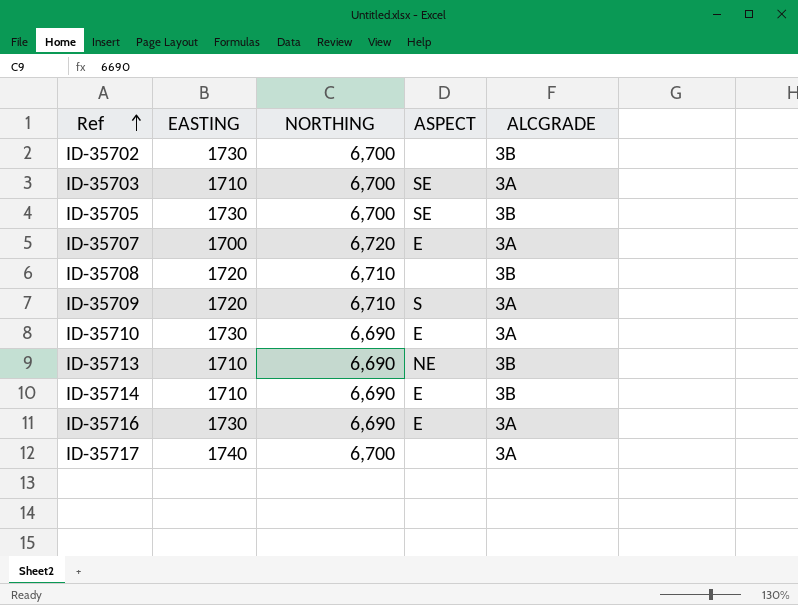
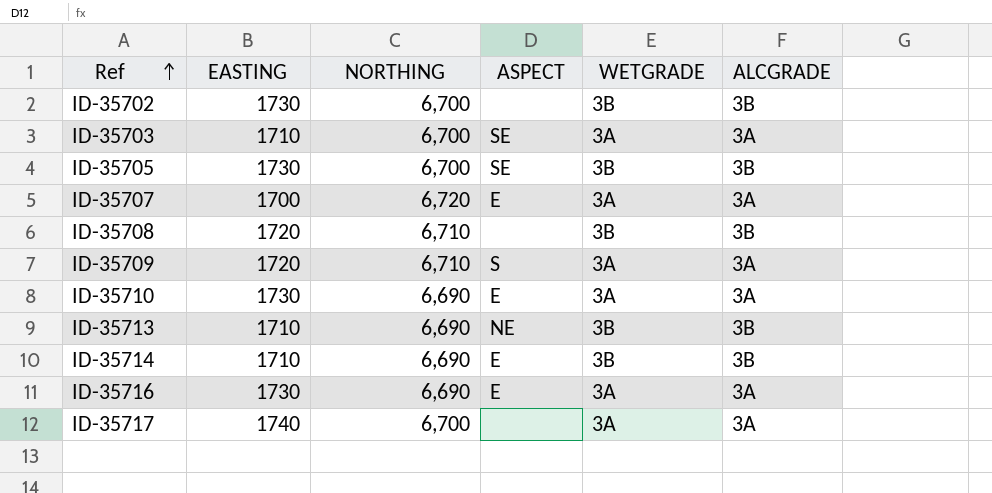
column WETGRADE | position: none -> 5

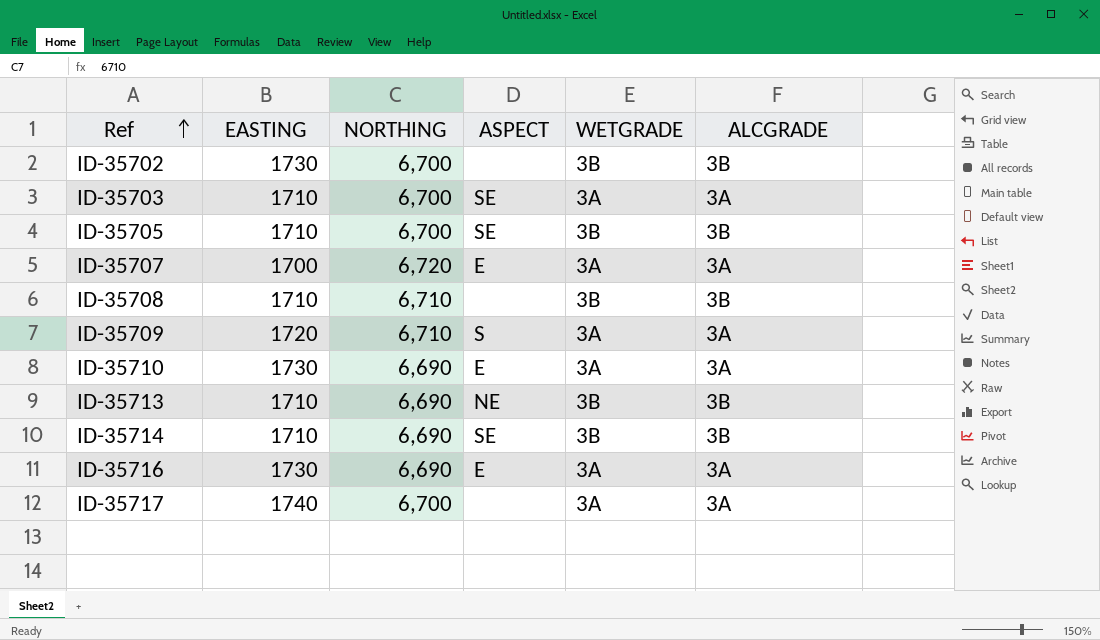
ID-35705 | EASTING: 1730 -> 1710
ID-35708 | EASTING: 1720 -> 1710
ID-35714 | ASPECT: E -> SE

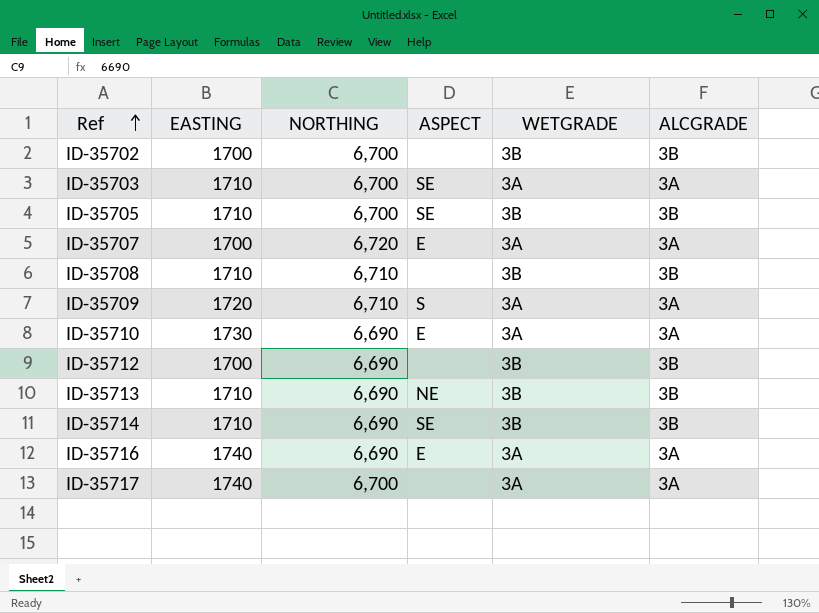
ID-35702 | EASTING: 1730 -> 1700
row ID-35712: none -> 1700 | 6,690 | none | 3B | 3B
ID-35716 | EASTING: 1730 -> 1740

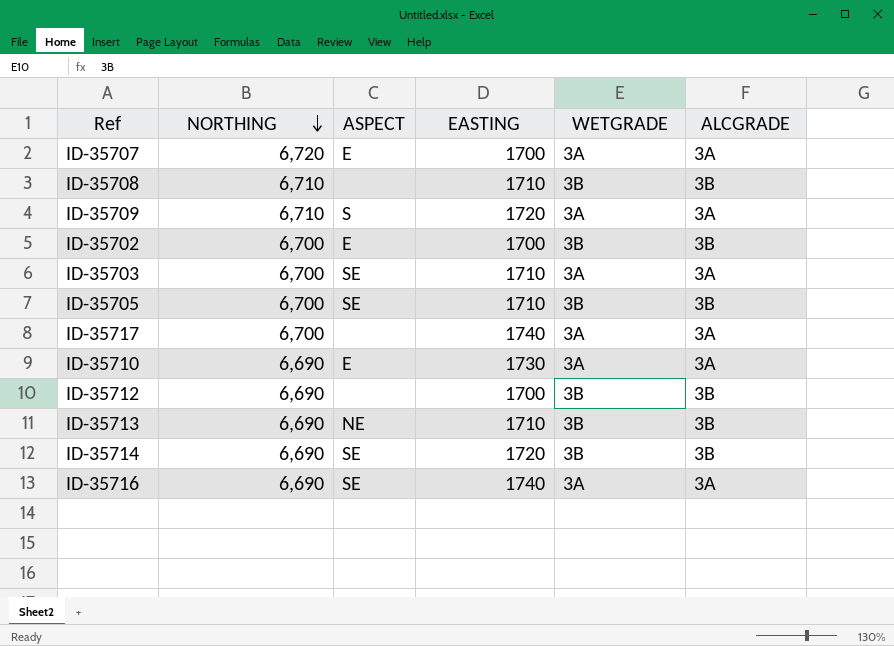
row order: Ref ascending -> NORTHING descending
column EASTING | position: 2 -> 4
ID-35702 | ASPECT: none -> E
ID-35714 | EASTING: 1710 -> 1720
ID-35716 | ASPECT: E -> SE

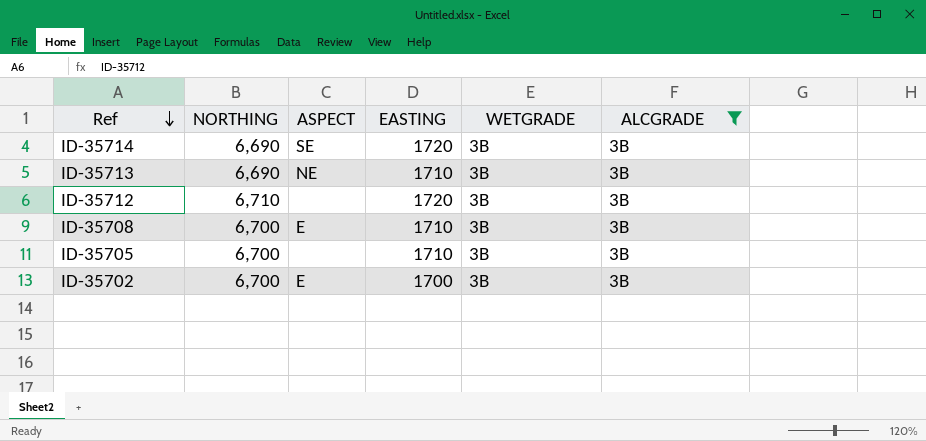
filter: none -> ALCGRADE = 3B
row order: NORTHING descending -> Ref descending
ID-35712 | NORTHING: 6,690 -> 6,710
ID-35712 | EASTING: 1700 -> 1720
ID-35708 | NORTHING: 6,710 -> 6,700
ID-35708 | ASPECT: none -> E
ID-35705 | ASPECT: SE -> none

